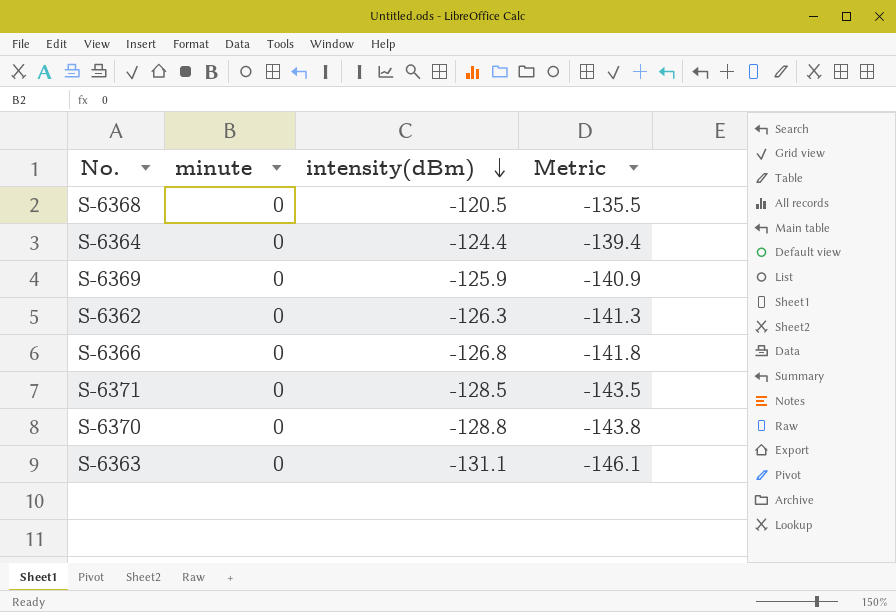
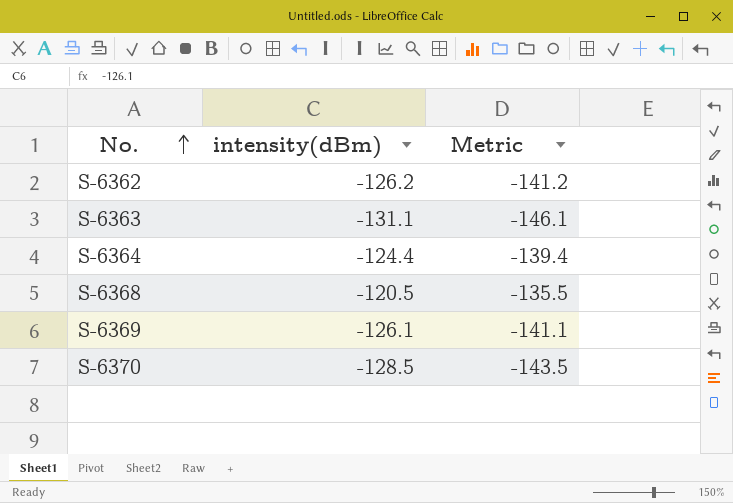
row order: intensity(dBm) descending -> No. ascending
column minute | position: 2 -> none
row S-6366: 0 | -126.8 | -141.8 -> none
row S-6371: 0 | -128.5 | -143.5 -> none
S-6362 | intensity(dBm): -126.3 -> -126.2
S-6362 | Metric: -141.3 -> -141.2
S-6369 | intensity(dBm): -125.9 -> -126.1
S-6369 | Metric: -140.9 -> -141.1
S-6370 | intensity(dBm): -128.8 -> -128.5
S-6370 | Metric: -143.8 -> -143.5

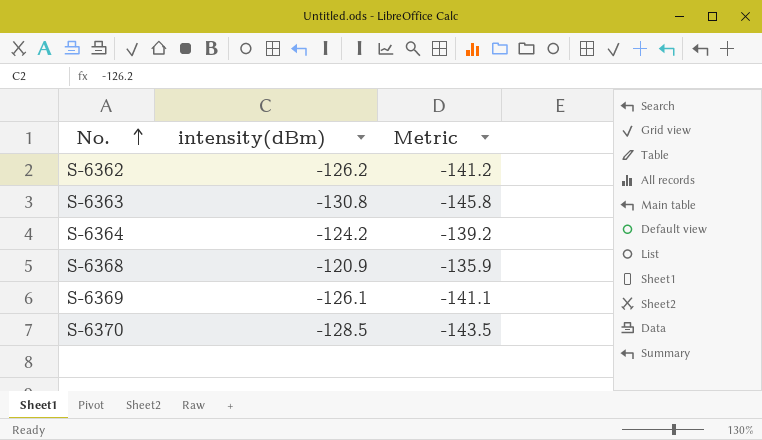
S-6363 | intensity(dBm): -131.1 -> -130.8
S-6363 | Metric: -146.1 -> -145.8
S-6364 | intensity(dBm): -124.4 -> -124.2
S-6364 | Metric: -139.4 -> -139.2
S-6368 | intensity(dBm): -120.5 -> -120.9
S-6368 | Metric: -135.5 -> -135.9

